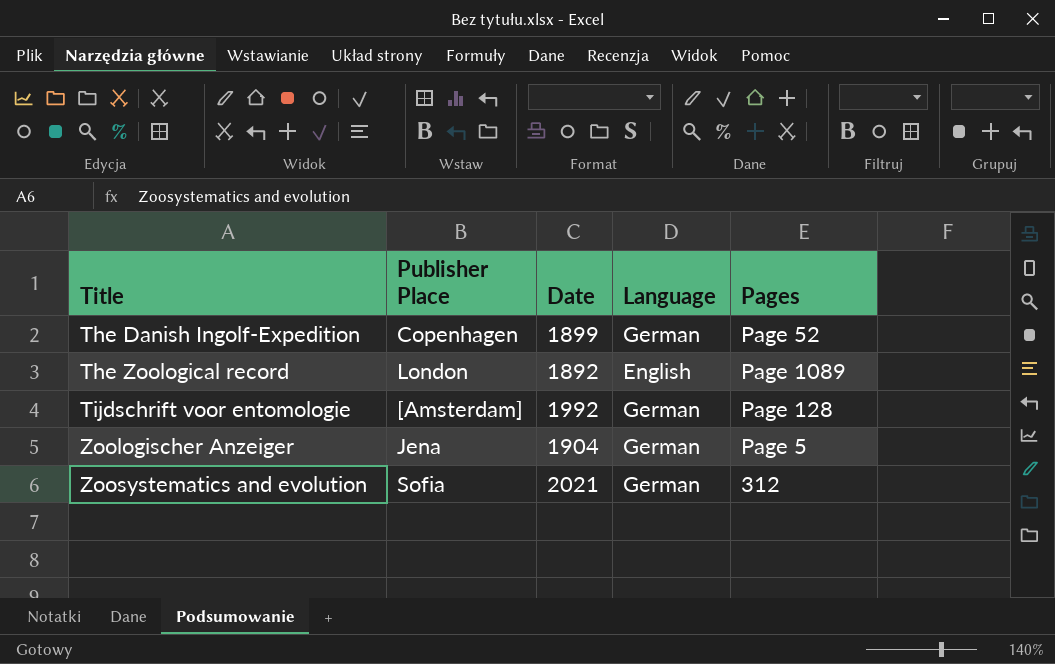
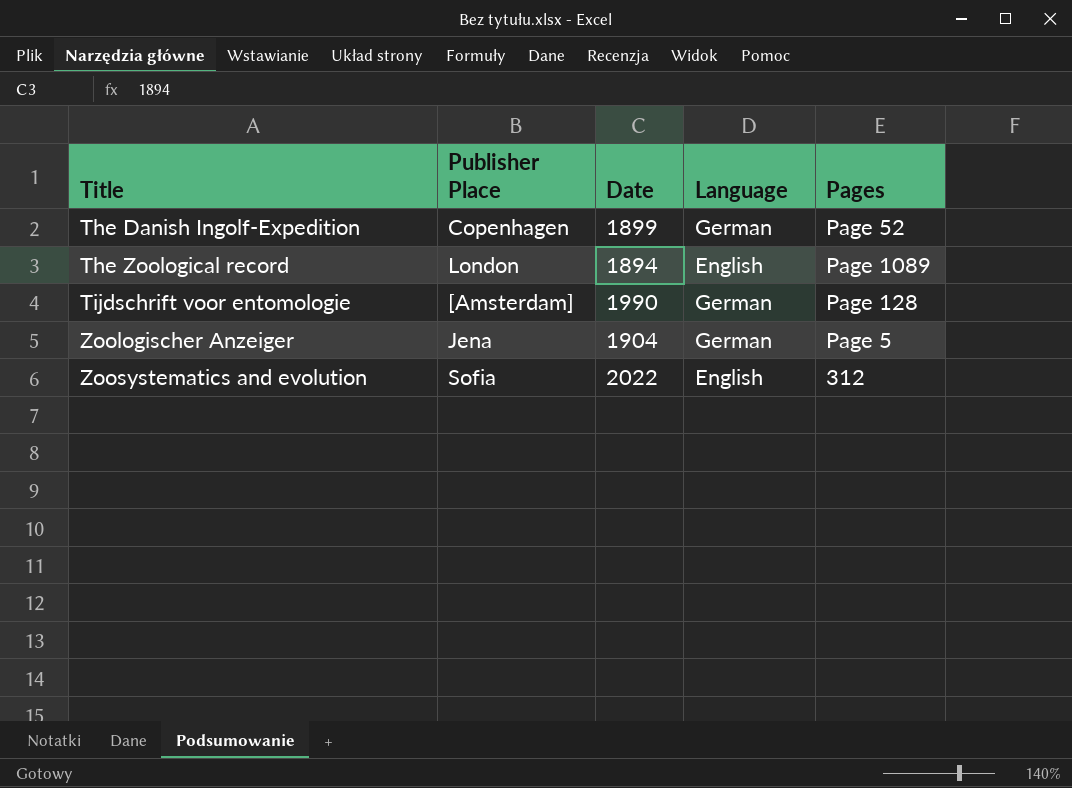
The Zoological record | Date: 1892 -> 1894
Tijdschrift voor entomologie | Date: 1992 -> 1990
Zoosystematics and evolution | Date: 2021 -> 2022
Zoosystematics and evolution | Language: German -> English

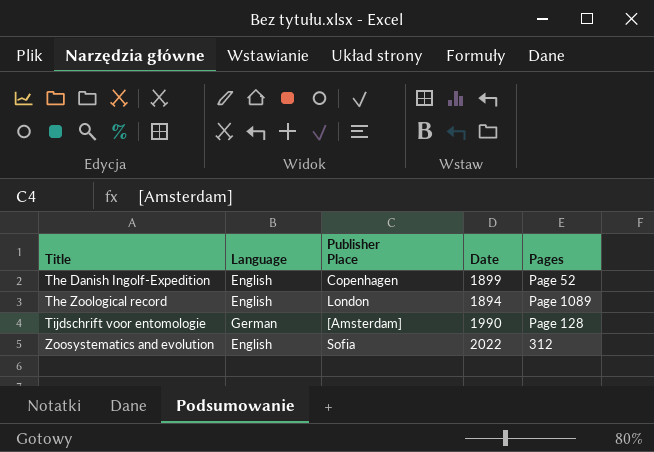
column Language | position: 4 -> 2
row Zoologischer Anzeiger: Jena | 1904 | German | Page 5 -> none
The Danish Ingolf-Expedition | Language: German -> English

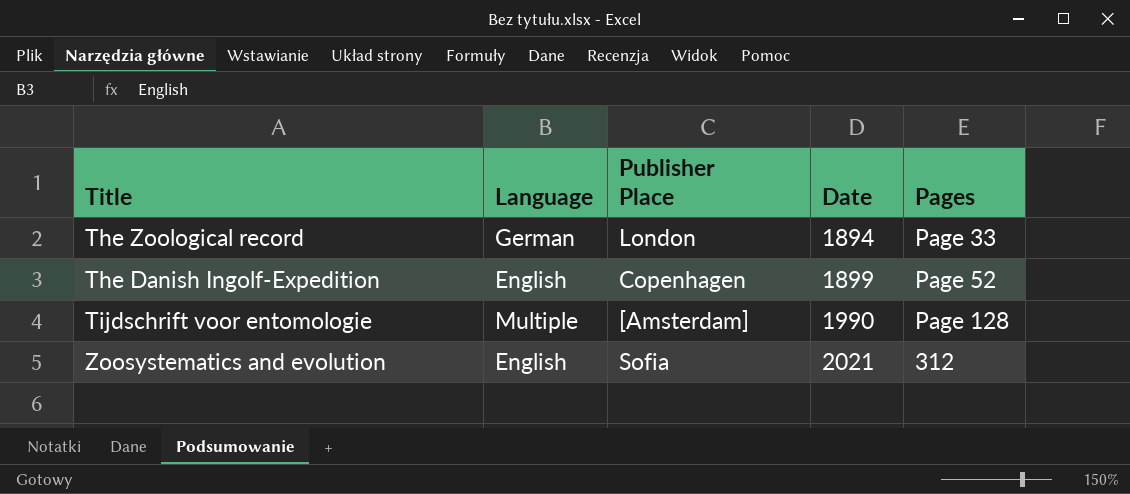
row order: Title ascending -> Date ascending
The Zoological record | Language: English -> German
The Zoological record | Pages: Page 1089 -> Page 33
Tijdschrift voor entomologie | Language: German -> Multiple
Zoosystematics and evolution | Date: 2022 -> 2021

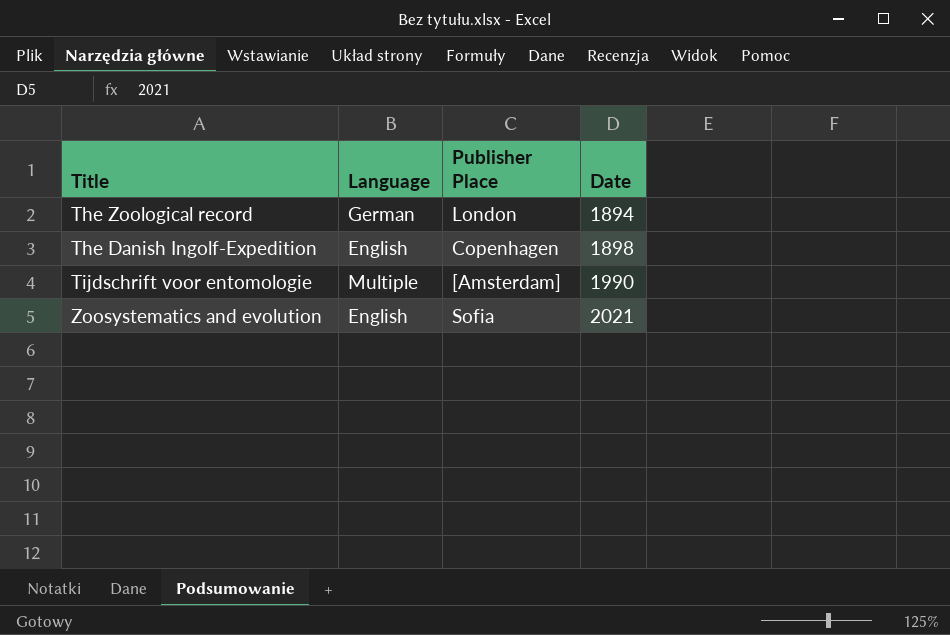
column Pages | position: 5 -> none
The Danish Ingolf-Expedition | Date: 1899 -> 1898

